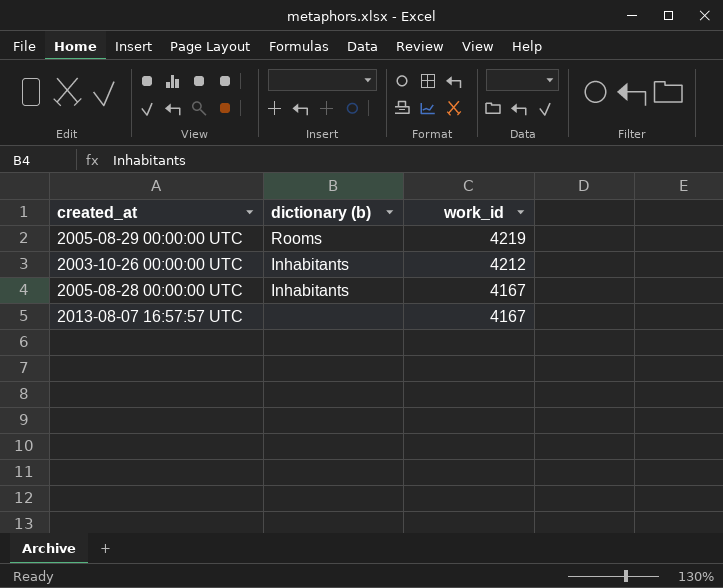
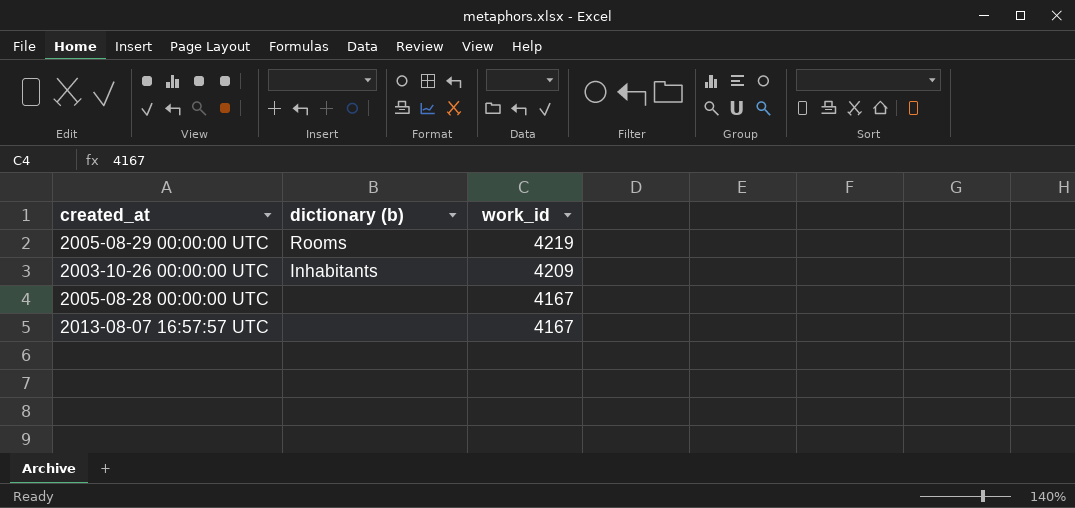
2003-10-26 00:00:00 UTC | work_id: 4212 -> 4209
2005-08-28 00:00:00 UTC | dictionary (b): Inhabitants -> none

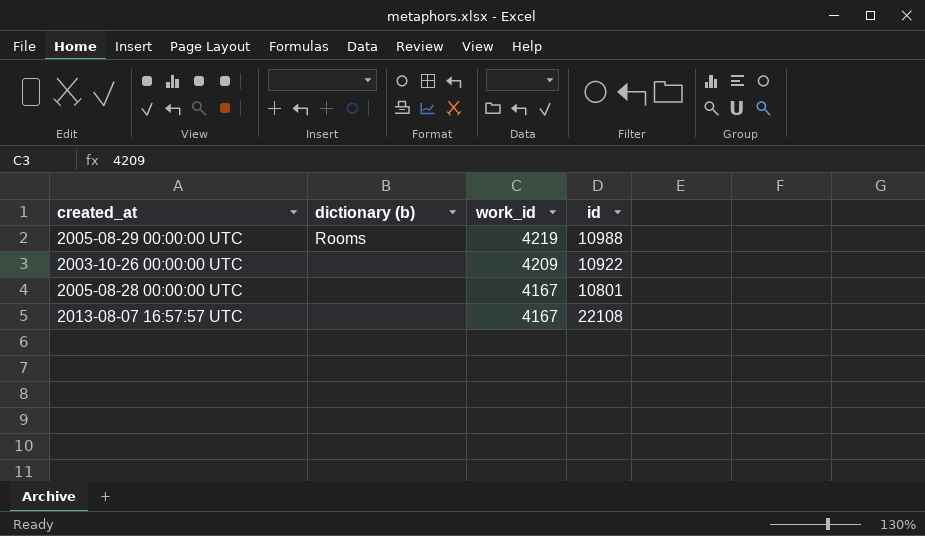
column id | position: none -> 4
2003-10-26 00:00:00 UTC | dictionary (b): Inhabitants -> none

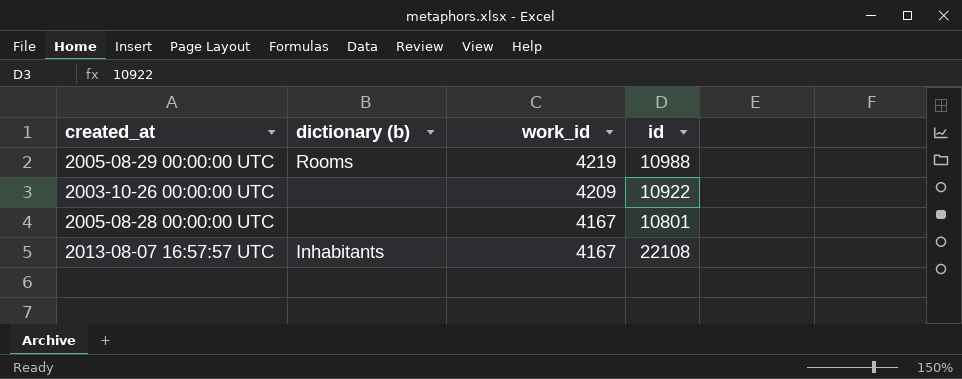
2013-08-07 16:57:57 UTC | dictionary (b): none -> Inhabitants

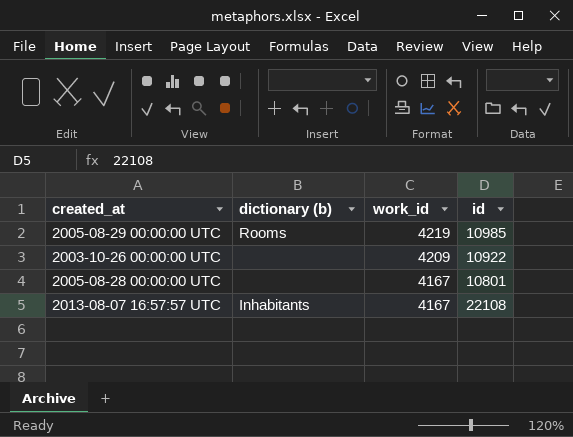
2005-08-29 00:00:00 UTC | id: 10988 -> 10985

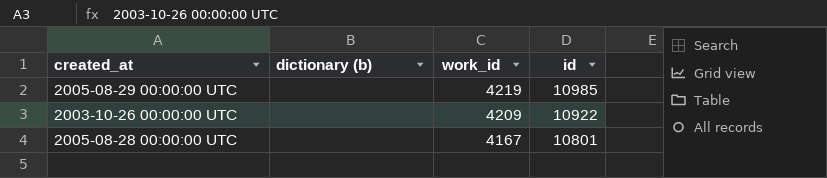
row 2013-08-07 16:57:57 UTC: Inhabitants | 4167 | 22108 -> none
2005-08-29 00:00:00 UTC | dictionary (b): Rooms -> none

